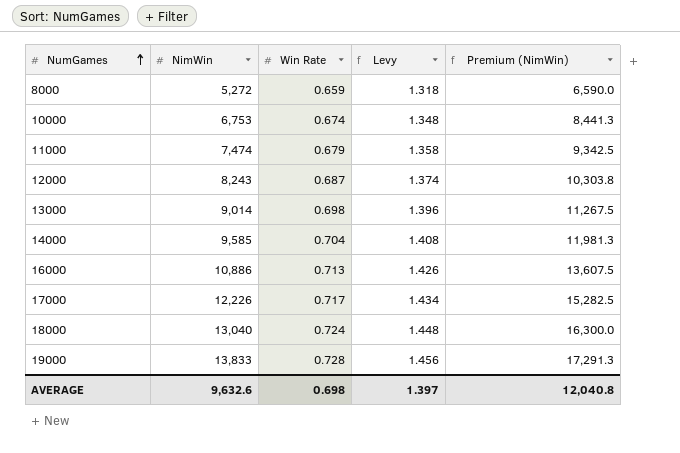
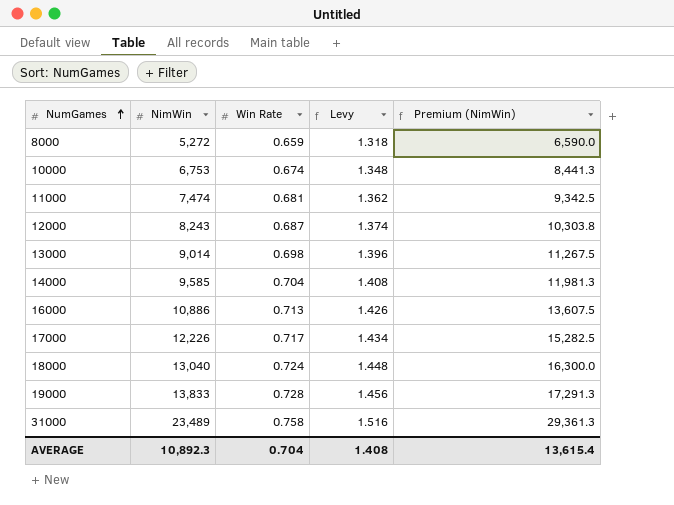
11000 | Win Rate: 0.679 -> 0.681
11000 | Levy: 1.358 -> 1.362
row 31000: none -> 23,489 | 0.758 | 1.516 | 29,361.3
AVERAGE | NimWin: 9,632.6 -> 10,892.3
AVERAGE | Win Rate: 0.698 -> 0.704
AVERAGE | Levy: 1.397 -> 1.408
AVERAGE | Premium (NimWin): 12,040.8 -> 13,615.4

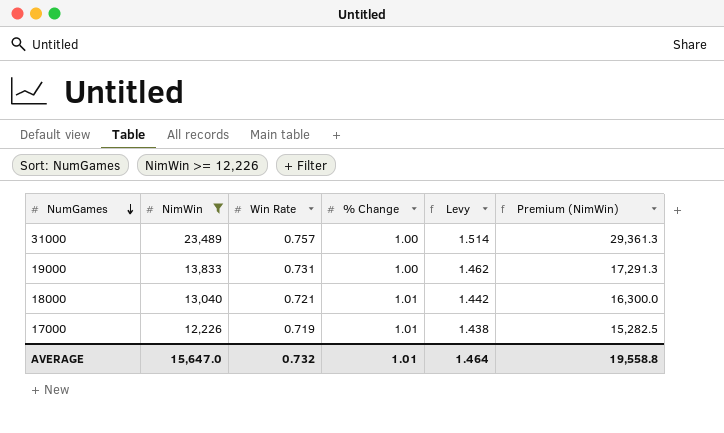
filter: none -> NimWin >= 12,226
row order: NumGames ascending -> NumGames descending
column % Change | position: none -> 4
31000 | Win Rate: 0.758 -> 0.757
31000 | Levy: 1.516 -> 1.514
19000 | Win Rate: 0.728 -> 0.731
19000 | Levy: 1.456 -> 1.462
18000 | Win Rate: 0.724 -> 0.721
18000 | Levy: 1.448 -> 1.442
17000 | Win Rate: 0.717 -> 0.719
17000 | Levy: 1.434 -> 1.438
AVERAGE | NimWin: 10,892.3 -> 15,647.0
AVERAGE | Win Rate: 0.704 -> 0.732
AVERAGE | Levy: 1.408 -> 1.464
AVERAGE | Premium (NimWin): 13,615.4 -> 19,558.8

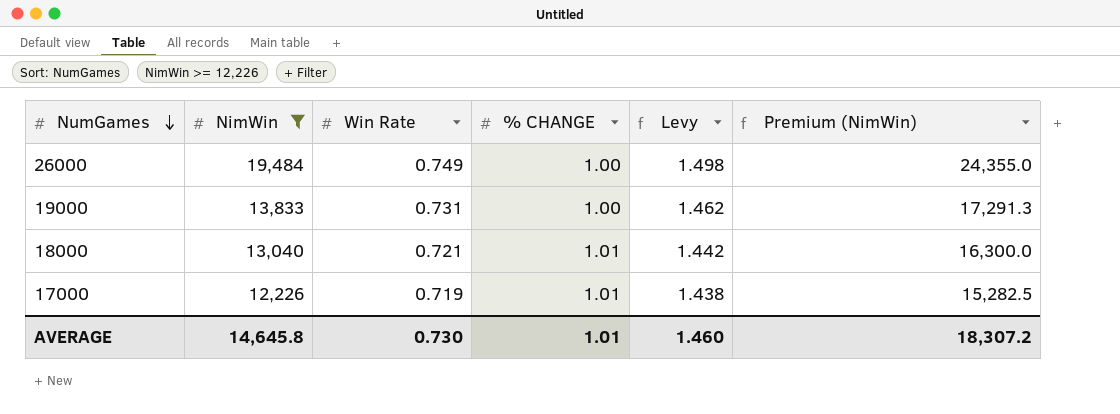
column name: % Change -> % CHANGE
row 31000: 23,489 | 0.757 | 1.00 | 1.514 | 29,361.3 -> none
row 26000: none -> 19,484 | 0.749 | 1.00 | 1.498 | 24,355.0
AVERAGE | NimWin: 15,647.0 -> 14,645.8
AVERAGE | Win Rate: 0.732 -> 0.730
AVERAGE | Levy: 1.464 -> 1.460
AVERAGE | Premium (NimWin): 19,558.8 -> 18,307.2

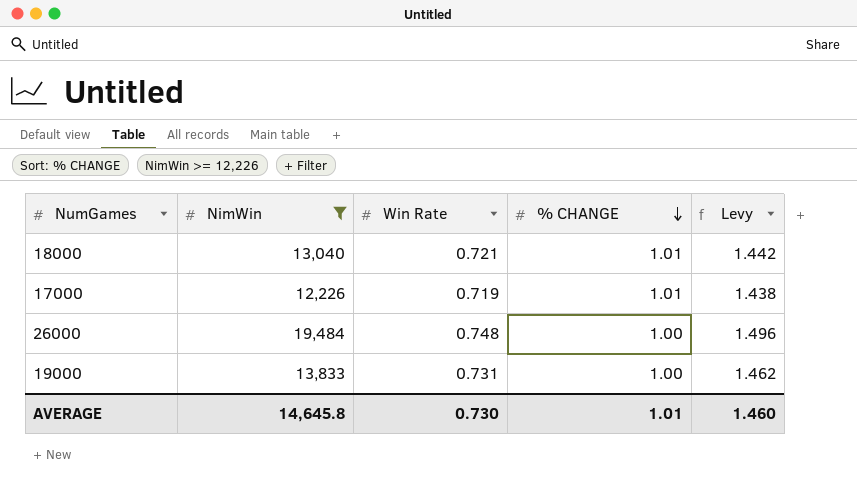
row order: NumGames descending -> % CHANGE descending
column Premium (NimWin) | formula: [NimWin] * 1.25 -> none
26000 | Win Rate: 0.749 -> 0.748
26000 | Levy: 1.498 -> 1.496

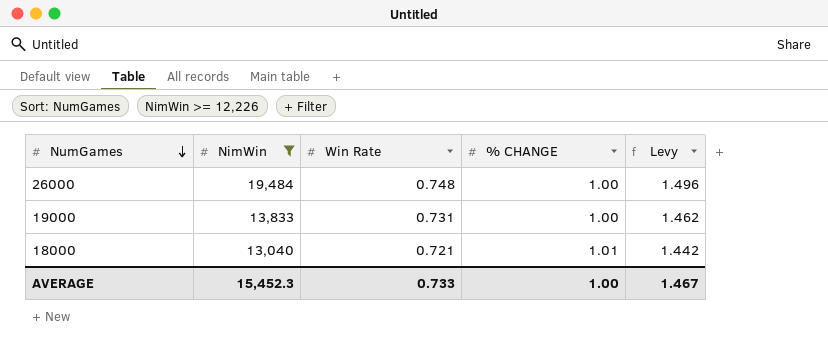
row order: % CHANGE descending -> NumGames descending
row 17000: 12,226 | 0.719 | 1.01 | 1.438 -> none
AVERAGE | NimWin: 14,645.8 -> 15,452.3
AVERAGE | Win Rate: 0.730 -> 0.733
AVERAGE | % CHANGE: 1.01 -> 1.00
AVERAGE | Levy: 1.460 -> 1.467

